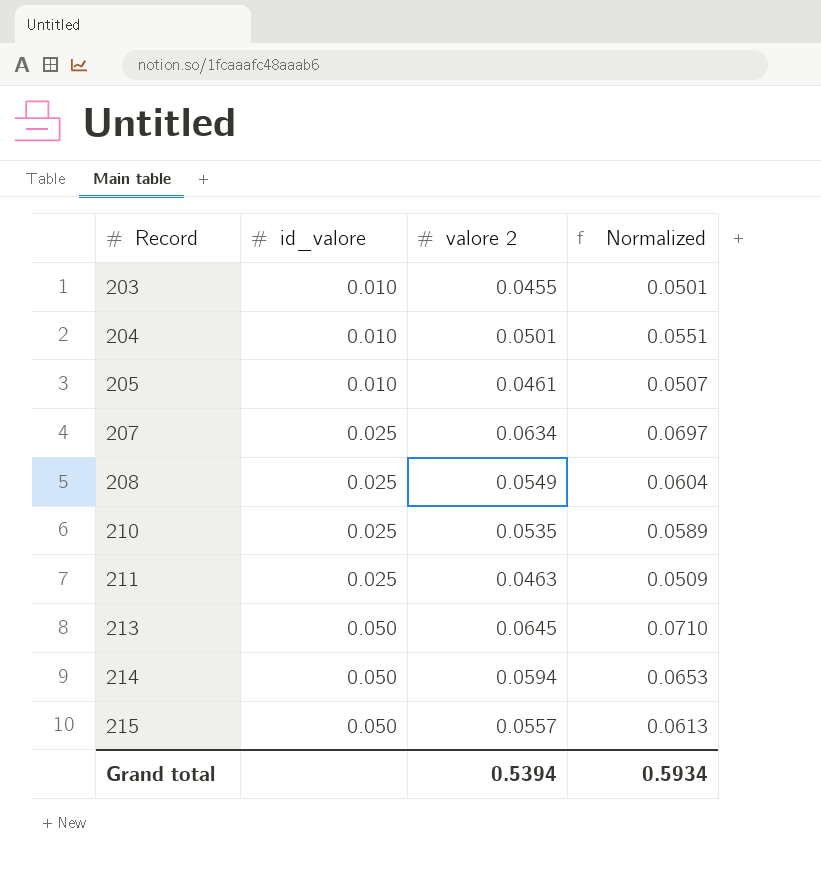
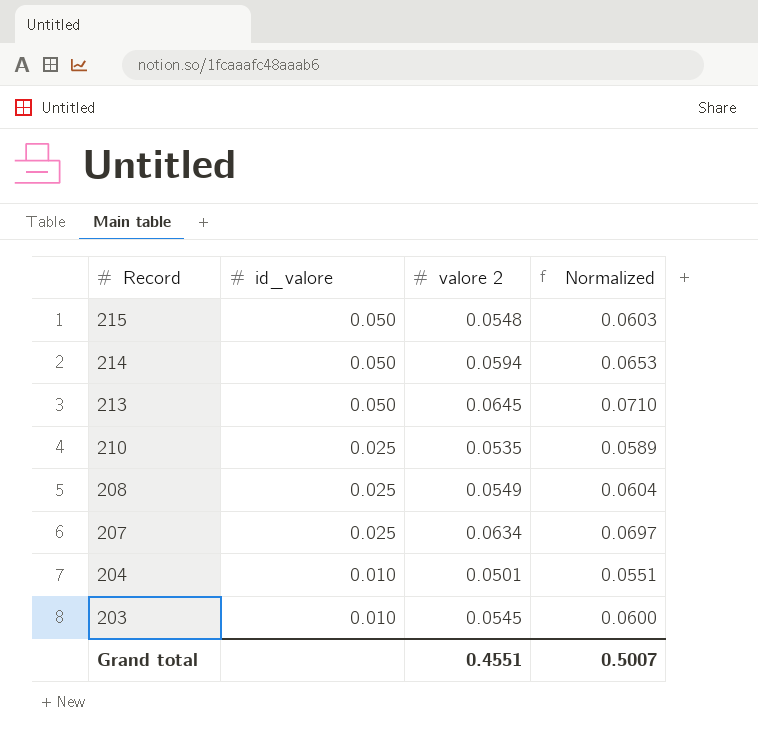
row order: Record ascending -> Record descending
row 205: 0.010 | 0.0461 | 0.0507 -> none
row 211: 0.025 | 0.0463 | 0.0509 -> none
215 | valore 2: 0.0557 -> 0.0548
215 | Normalized: 0.0613 -> 0.0603
203 | valore 2: 0.0455 -> 0.0545
203 | Normalized: 0.0501 -> 0.0600
Grand total | valore 2: 0.5394 -> 0.4551
Grand total | Normalized: 0.5934 -> 0.5007

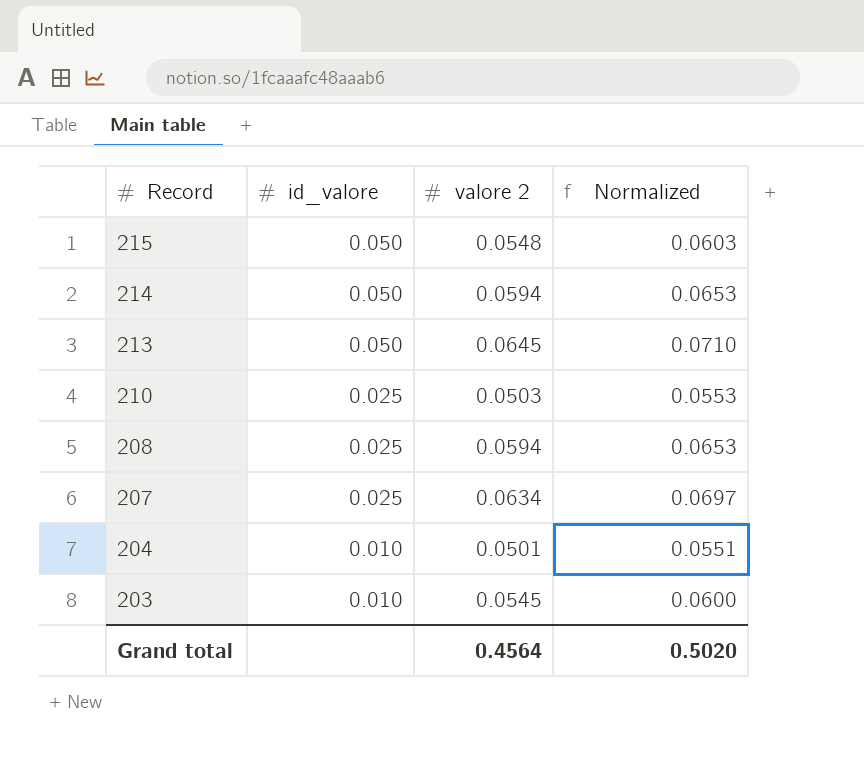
210 | valore 2: 0.0535 -> 0.0503
210 | Normalized: 0.0589 -> 0.0553
208 | valore 2: 0.0549 -> 0.0594
208 | Normalized: 0.0604 -> 0.0653
Grand total | valore 2: 0.4551 -> 0.4564
Grand total | Normalized: 0.5007 -> 0.5020

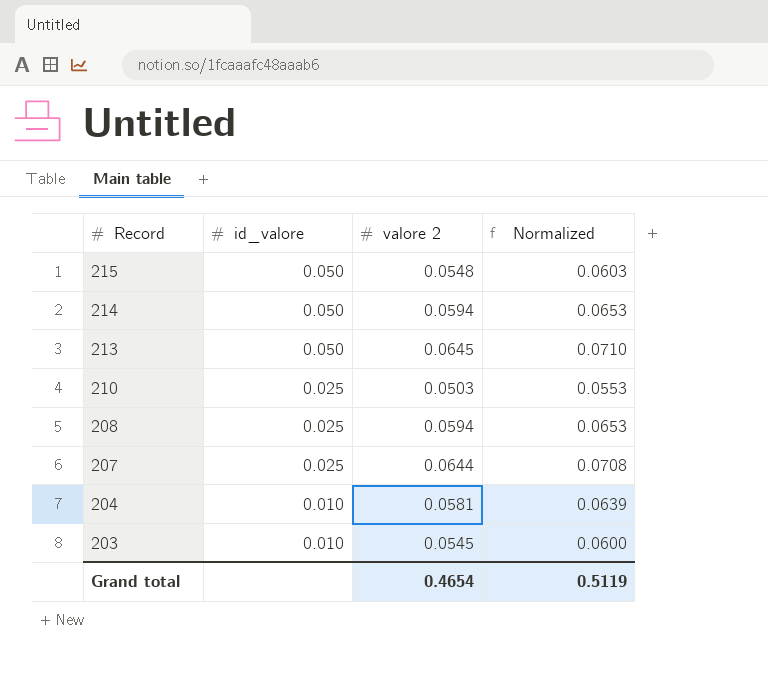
207 | valore 2: 0.0634 -> 0.0644
207 | Normalized: 0.0697 -> 0.0708
204 | valore 2: 0.0501 -> 0.0581
204 | Normalized: 0.0551 -> 0.0639
Grand total | valore 2: 0.4564 -> 0.4654
Grand total | Normalized: 0.5020 -> 0.5119

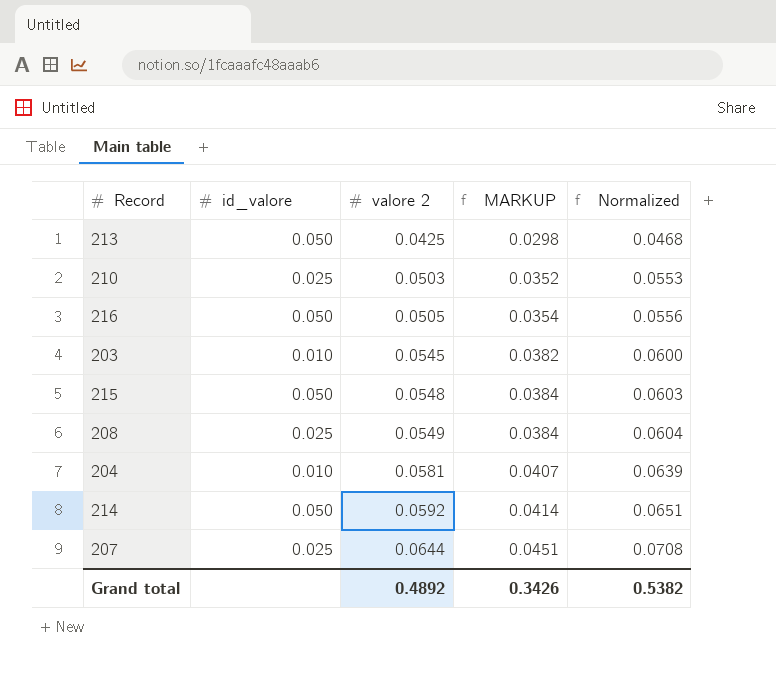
row order: Record descending -> valore 2 ascending
column MARKUP | formula: none -> [valore 2] * 0.7
213 | valore 2: 0.0645 -> 0.0425
213 | Normalized: 0.0710 -> 0.0468
row 216: none -> 0.050 | 0.0505 | 0.0354 | 0.0556
208 | valore 2: 0.0594 -> 0.0549
208 | Normalized: 0.0653 -> 0.0604
214 | valore 2: 0.0594 -> 0.0592
214 | Normalized: 0.0653 -> 0.0651
Grand total | valore 2: 0.4654 -> 0.4892
Grand total | Normalized: 0.5119 -> 0.5382

